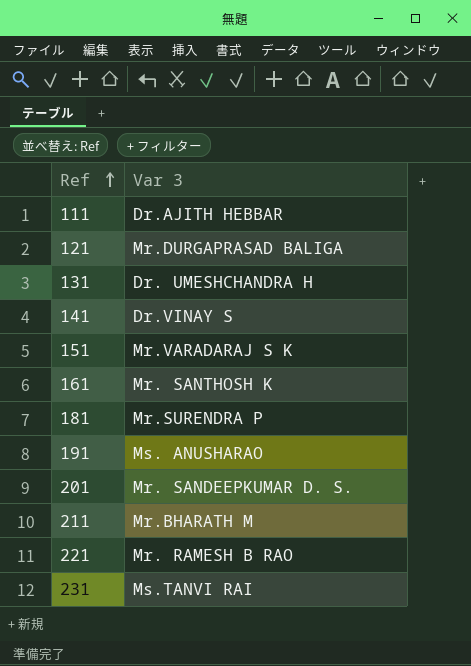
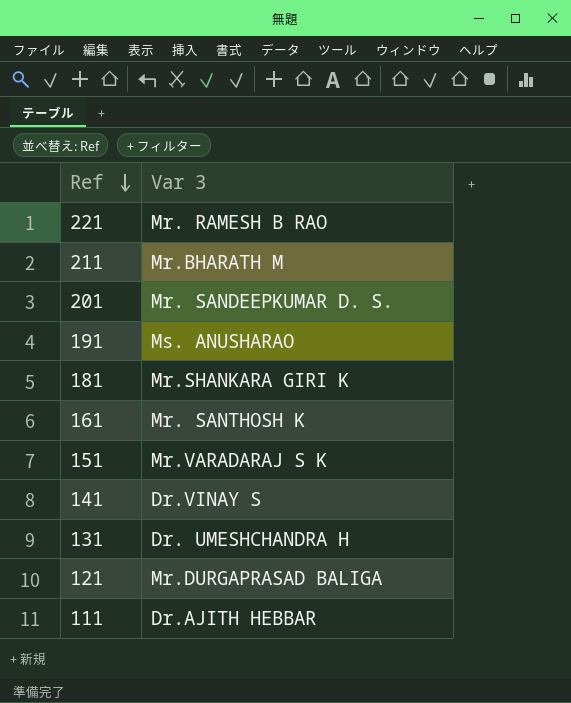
row order: Ref ascending -> Ref descending
row 231: Ms.TANVI RAI -> none
181 | Var 3: Mr.SURENDRA P -> Mr.SHANKARA GIRI K

